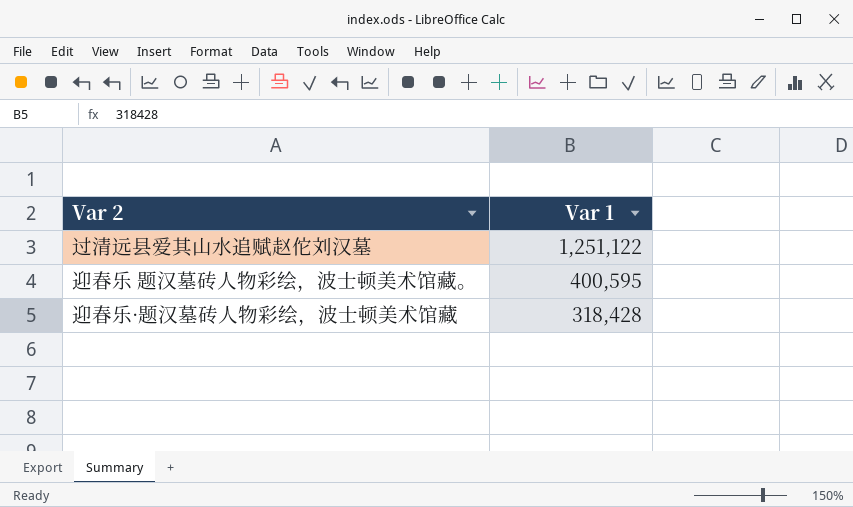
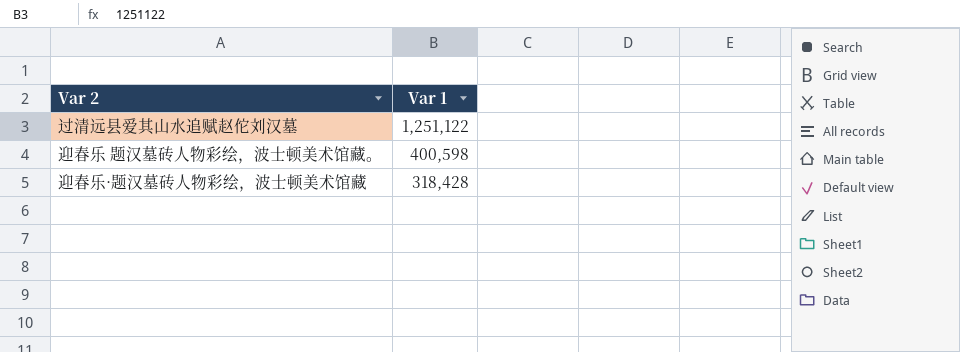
迎春乐 题汉墓砖人物彩绘，波士顿美术馆藏。 | Var 1: 400,595 -> 400,598

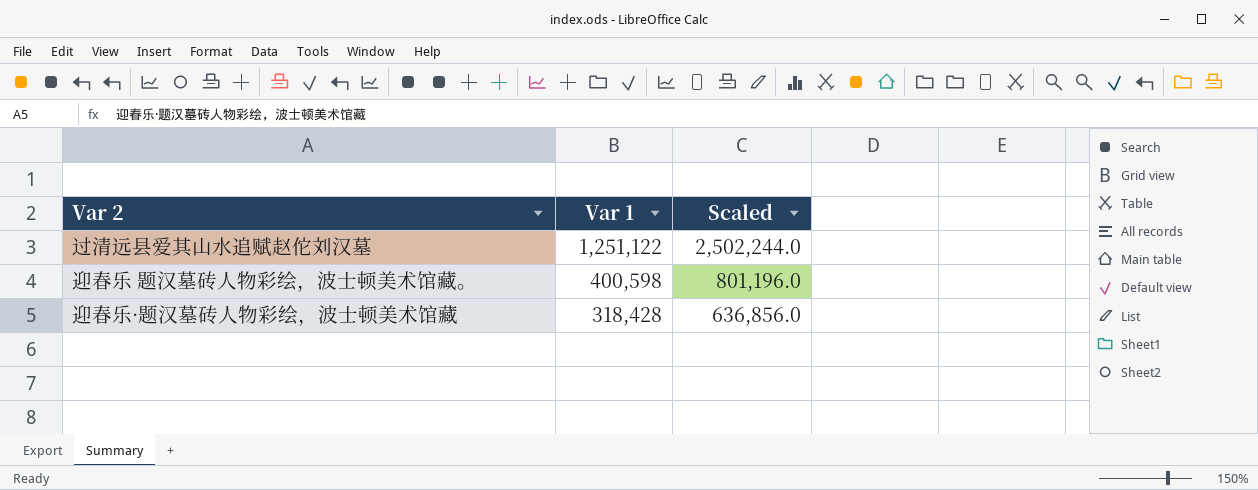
column Scaled | formula: none -> [Var 1] * 2

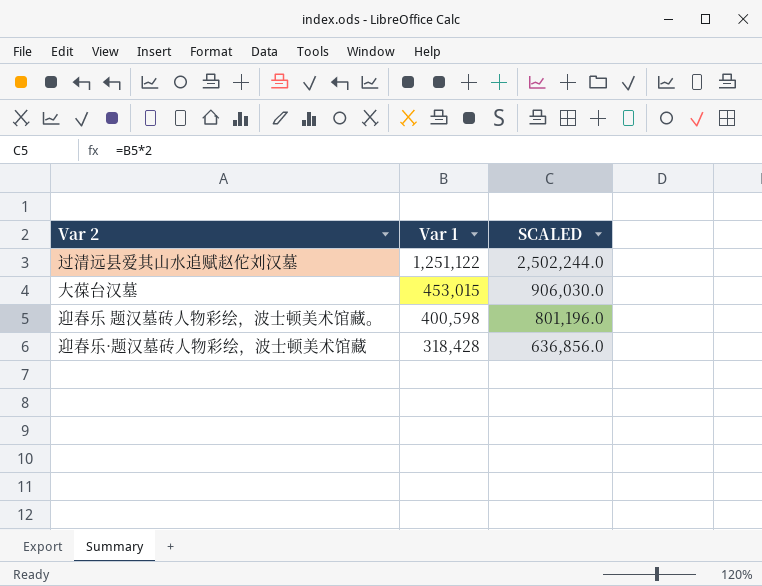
column name: Scaled -> SCALED
row 大葆台汉墓: none -> 453,015 | 906,030.0

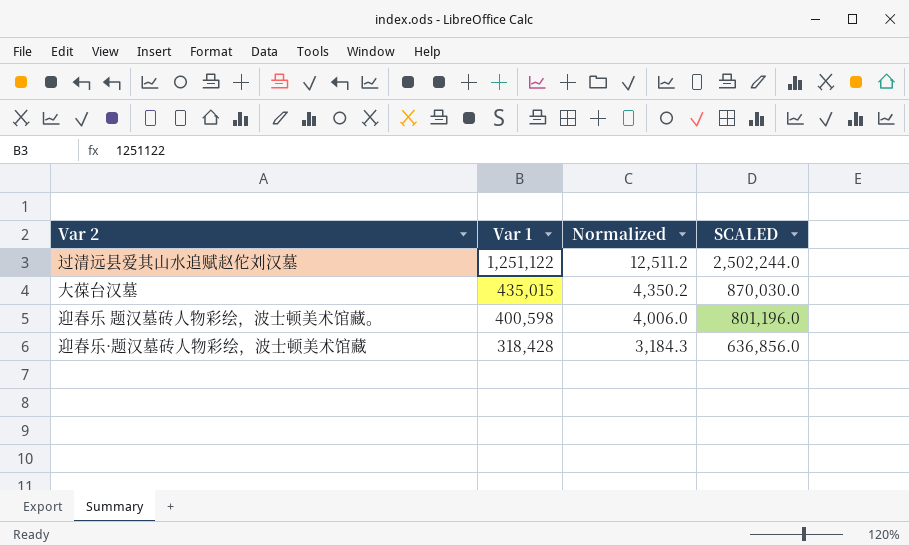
column Normalized | formula: none -> [Var 1] * 0.01
大葆台汉墓 | Var 1: 453,015 -> 435,015
大葆台汉墓 | SCALED: 906,030.0 -> 870,030.0

